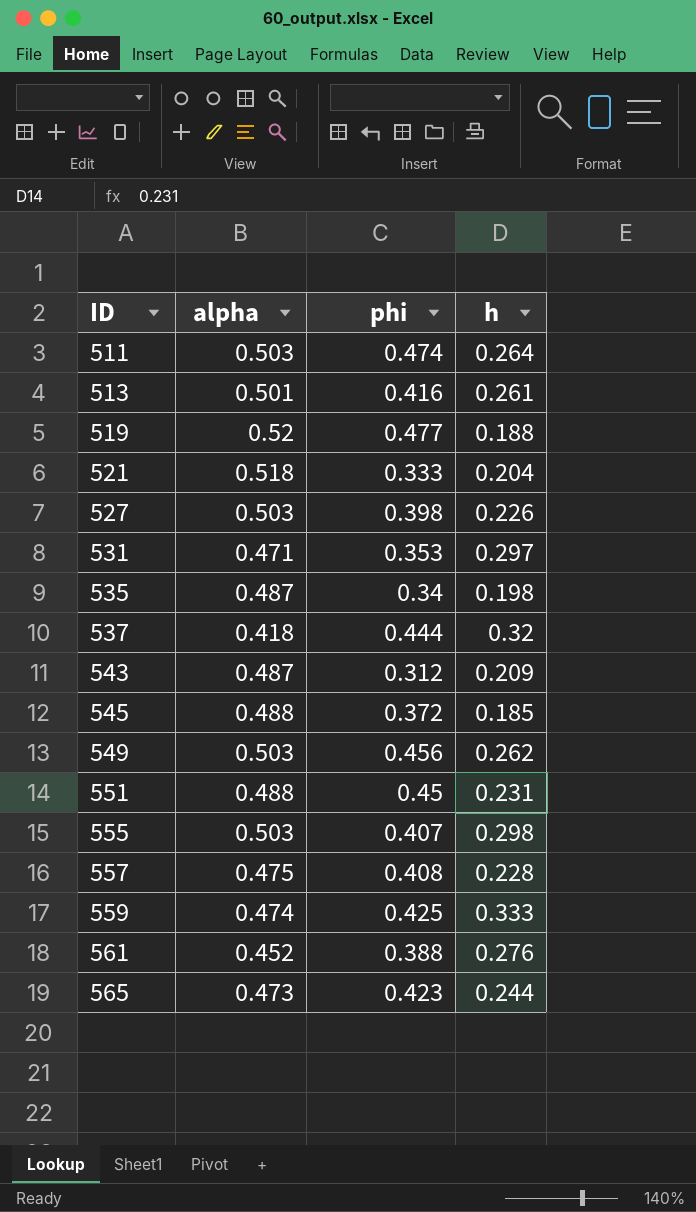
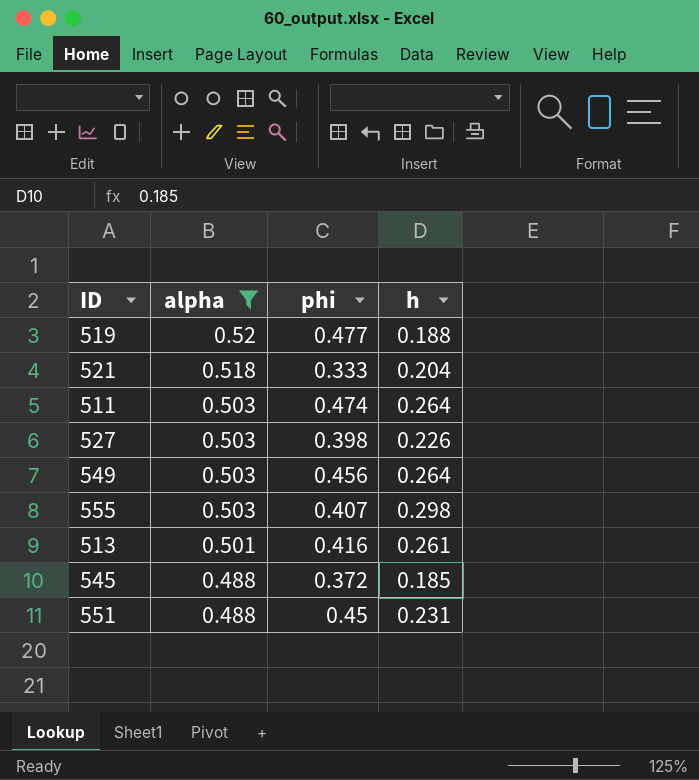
filter: none -> alpha >= 0.488
row order: ID ascending -> alpha descending
549 | h: 0.262 -> 0.264

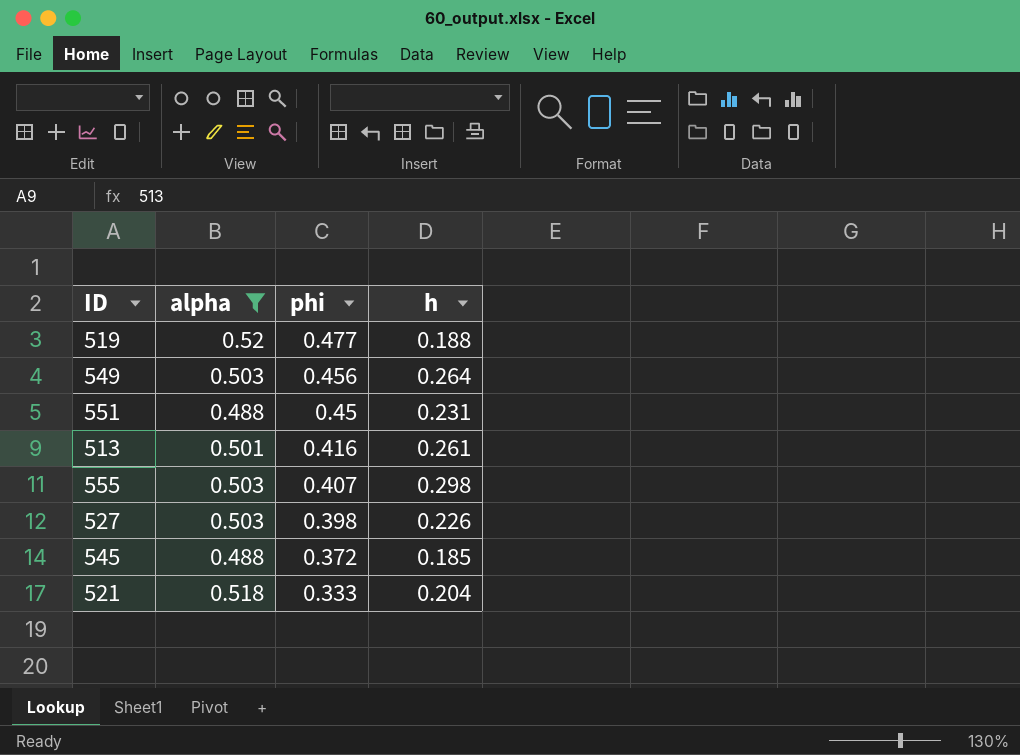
row order: alpha descending -> phi descending
row 511: 0.503 | 0.474 | 0.264 -> none

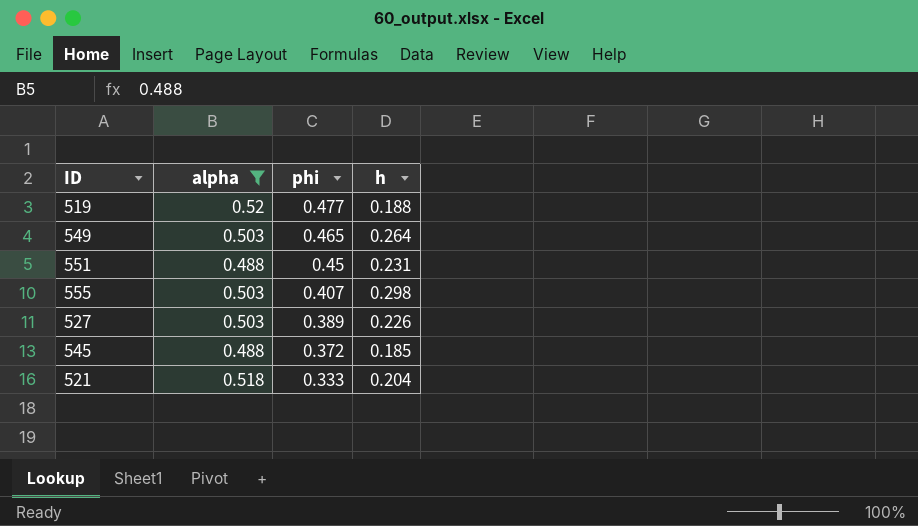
row 513: 0.501 | 0.416 | 0.261 -> none
549 | phi: 0.456 -> 0.465
527 | phi: 0.398 -> 0.389

